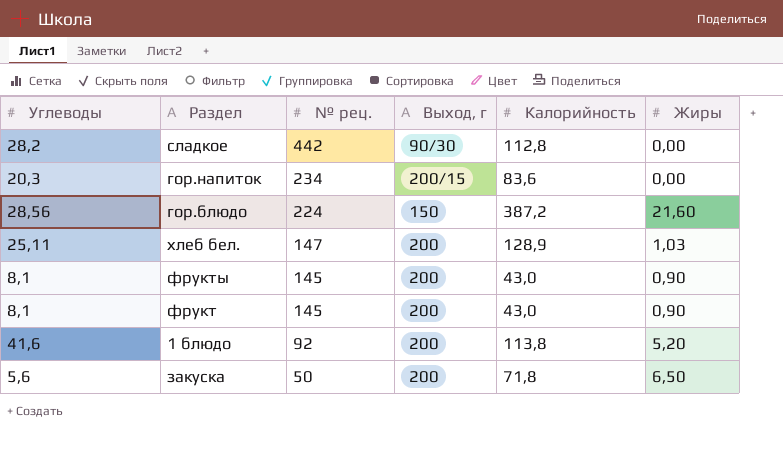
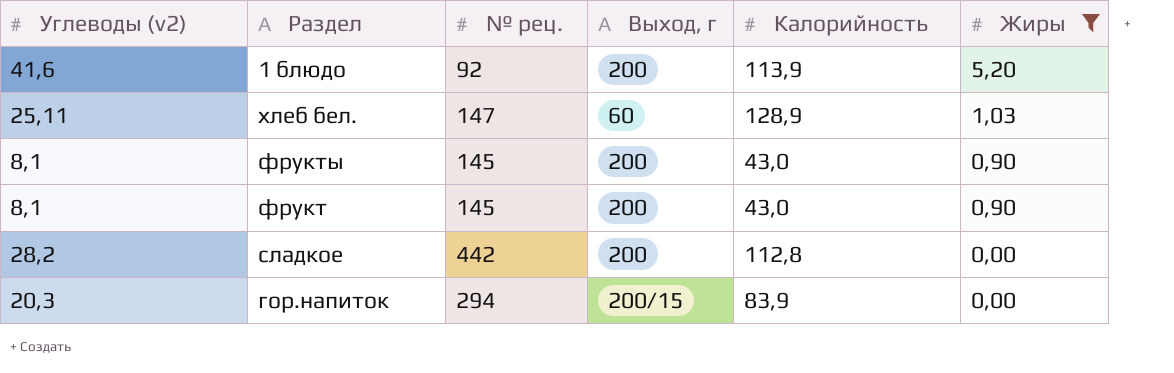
filter: none -> Жиры <= 5,20
row order: № рец. descending -> Жиры descending
column name: Углеводы -> Углеводы (v2)
1 блюдо | Калорийность: 113,8 -> 113,9
хлеб бел. | Выход, г: 200 -> 60
сладкое | Выход, г: 90/30 -> 200
гор.напиток | № рец.: 234 -> 294
гор.напиток | Калорийность: 83,6 -> 83,9

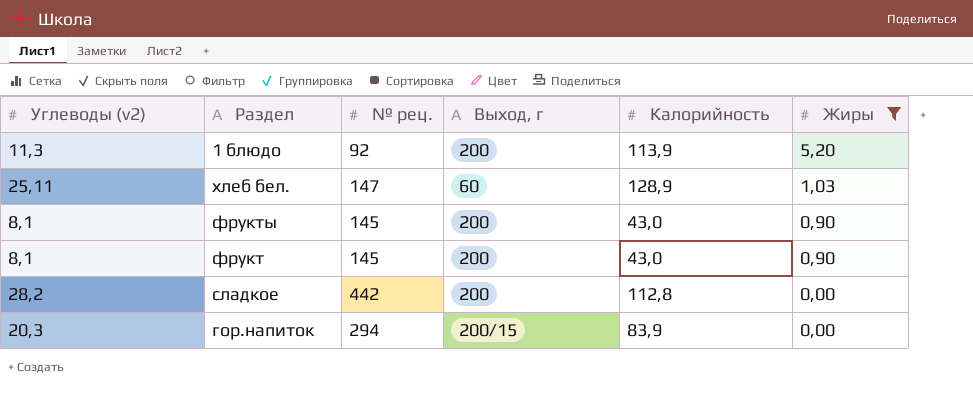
1 блюдо | Углеводы (v2): 41,6 -> 11,3

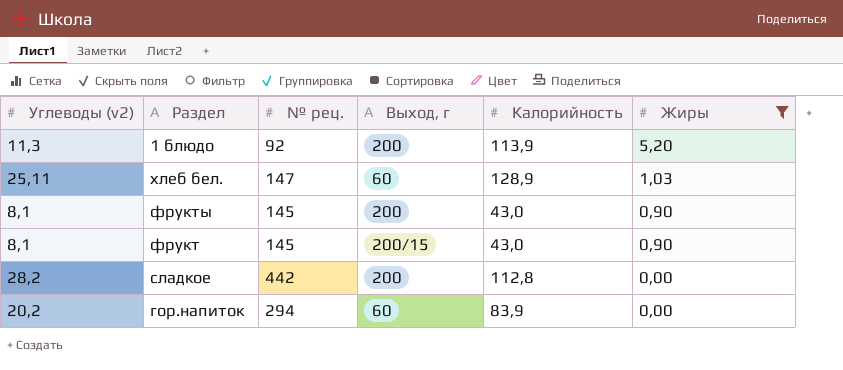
фрукт | Выход, г: 200 -> 200/15
гор.напиток | Углеводы (v2): 20,3 -> 20,2
гор.напиток | Выход, г: 200/15 -> 60

